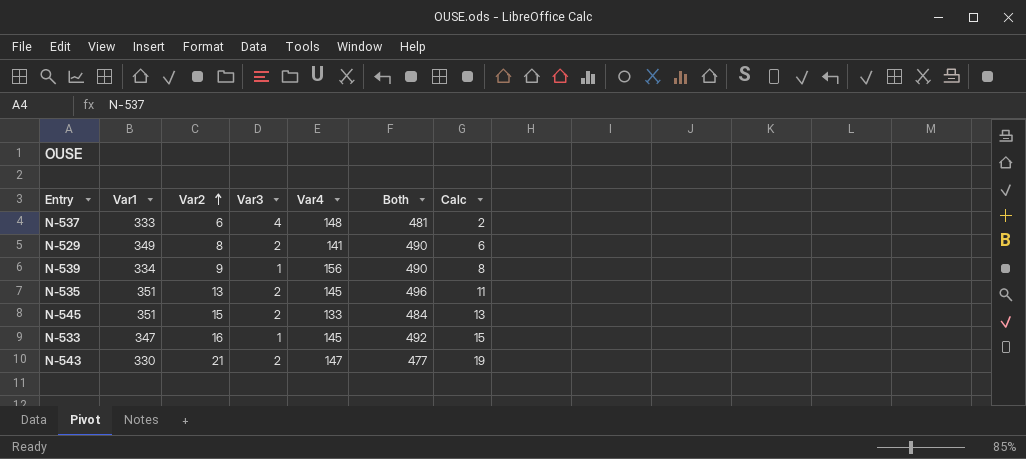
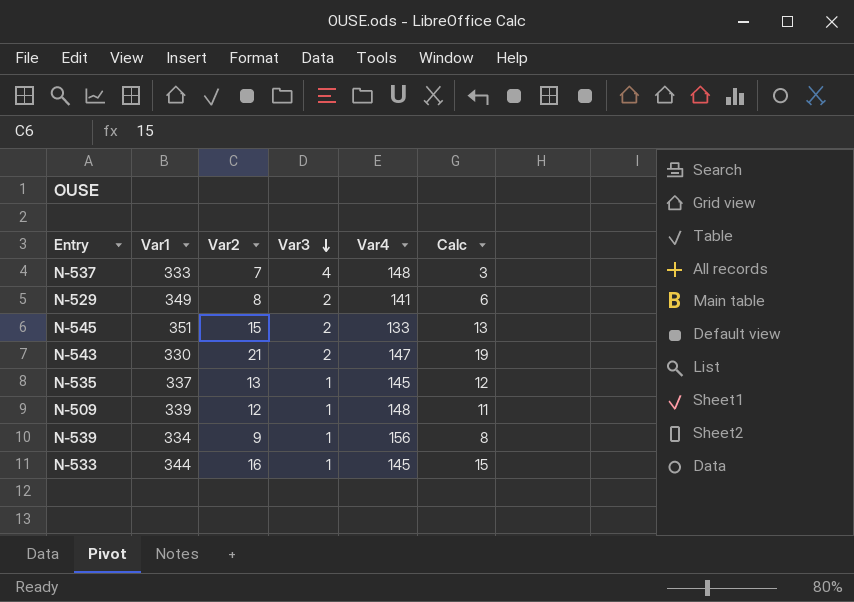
row order: Var2 ascending -> Var3 descending
column Both | formula: [Var1] + [Var4] -> none
N-537 | Var2: 6 -> 7
N-537 | Calc: 2 -> 3
N-535 | Var1: 351 -> 337
N-535 | Var3: 2 -> 1
N-535 | Calc: 11 -> 12
row N-509: none -> 339 | 12 | 1 | 148 | 11
N-533 | Var1: 347 -> 344

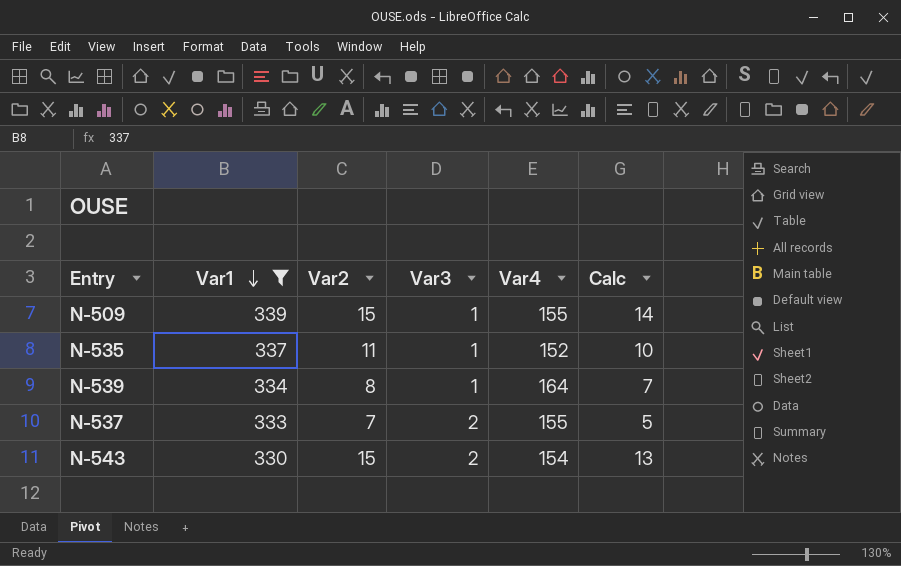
filter: none -> Var1 <= 339
row order: Var3 descending -> Var1 descending
N-509 | Var2: 12 -> 15
N-509 | Var4: 148 -> 155
N-509 | Calc: 11 -> 14
N-535 | Var2: 13 -> 11
N-535 | Var4: 145 -> 152
N-535 | Calc: 12 -> 10
N-539 | Var2: 9 -> 8
N-539 | Var4: 156 -> 164
N-539 | Calc: 8 -> 7
N-537 | Var3: 4 -> 2
N-537 | Var4: 148 -> 155
N-537 | Calc: 3 -> 5
N-543 | Var2: 21 -> 15
N-543 | Var4: 147 -> 154
N-543 | Calc: 19 -> 13

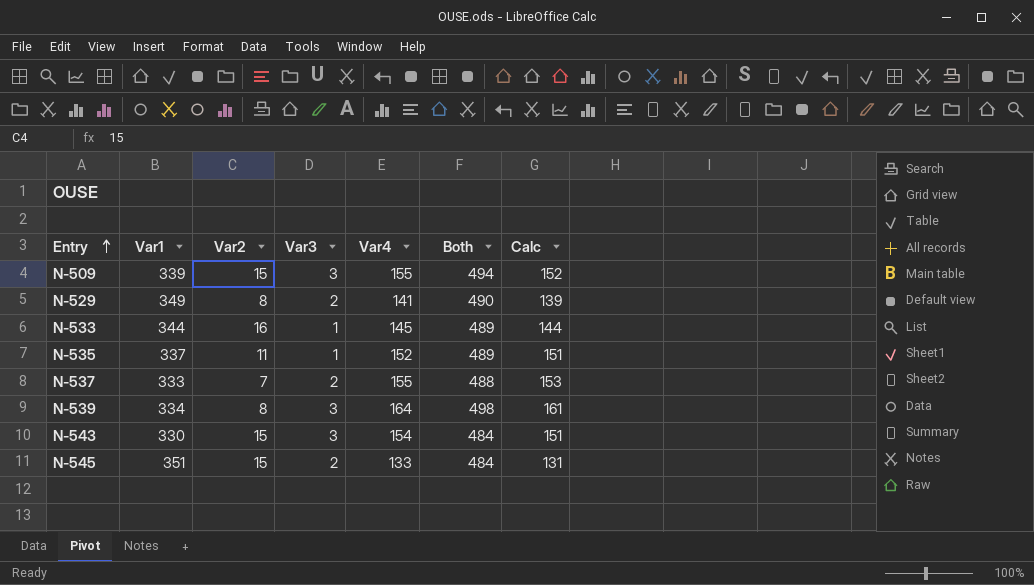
filter: Var1 <= 339 -> none
row order: Var1 descending -> Entry ascending
column Both | formula: none -> [Var1] + [Var4]
column Calc | formula: [Var2] - [Var3] -> [Var4] - [Var3]
N-509 | Var3: 1 -> 3
N-539 | Var3: 1 -> 3
N-543 | Var3: 2 -> 3

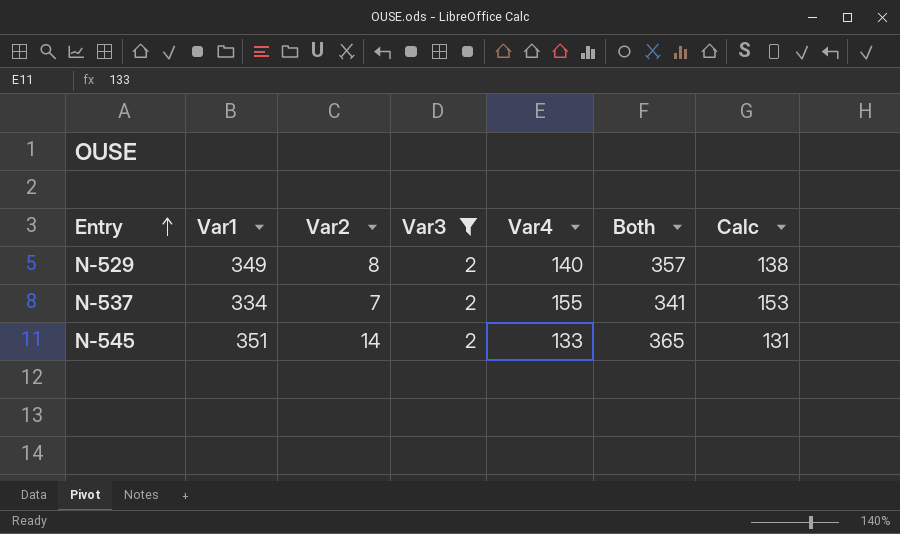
filter: none -> Var3 = 2
column Both | formula: [Var1] + [Var4] -> [Var1] + [Var2]
N-529 | Var4: 141 -> 140
N-529 | Calc: 139 -> 138
N-537 | Var1: 333 -> 334
N-545 | Var2: 15 -> 14

